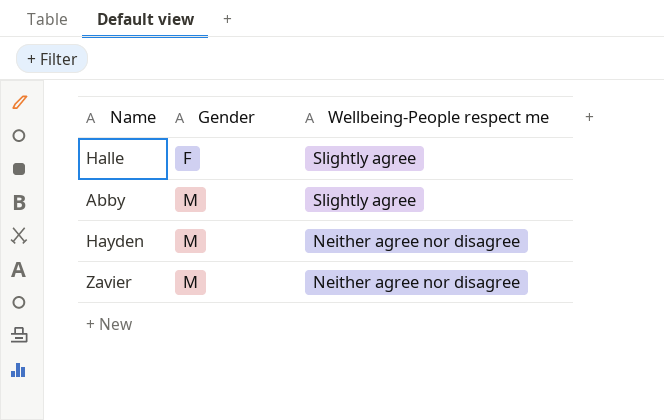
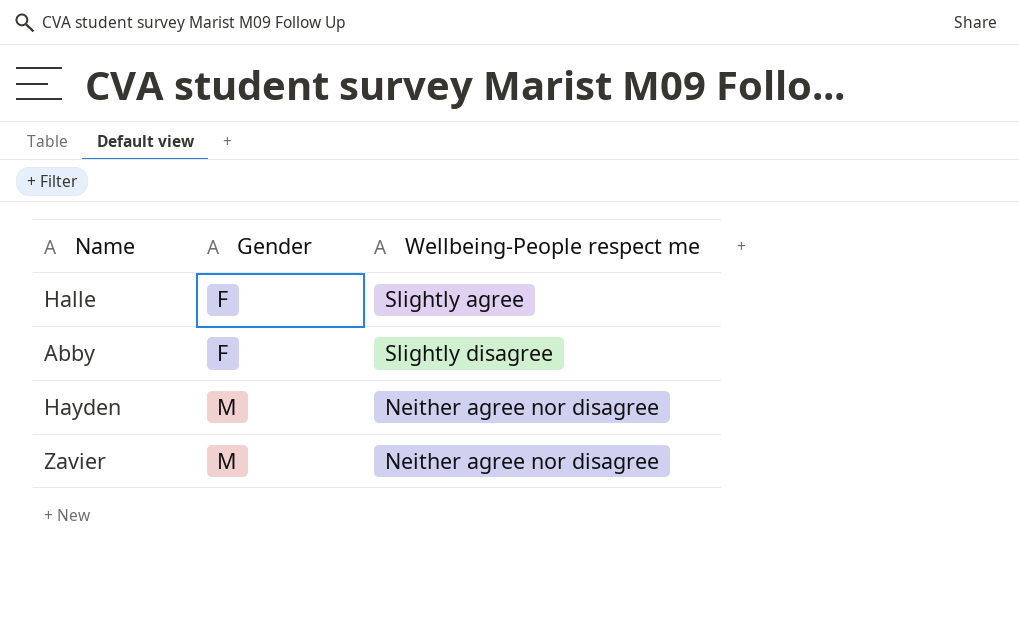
Abby | Gender: M -> F
Abby | Wellbeing-People respect me: Slightly agree -> Slightly disagree

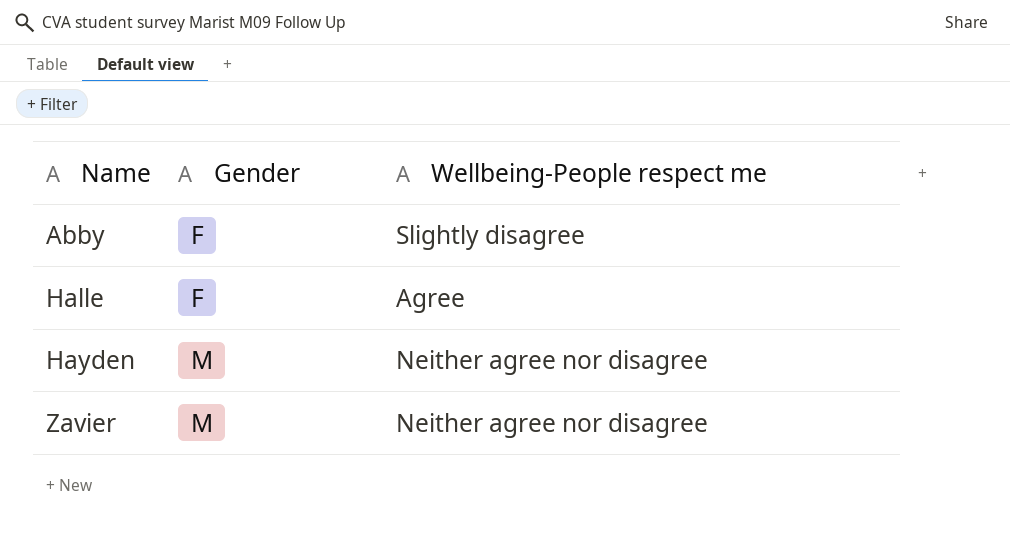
row order: Gender ascending -> Name ascending
Halle | Wellbeing-People respect me: Slightly agree -> Agree

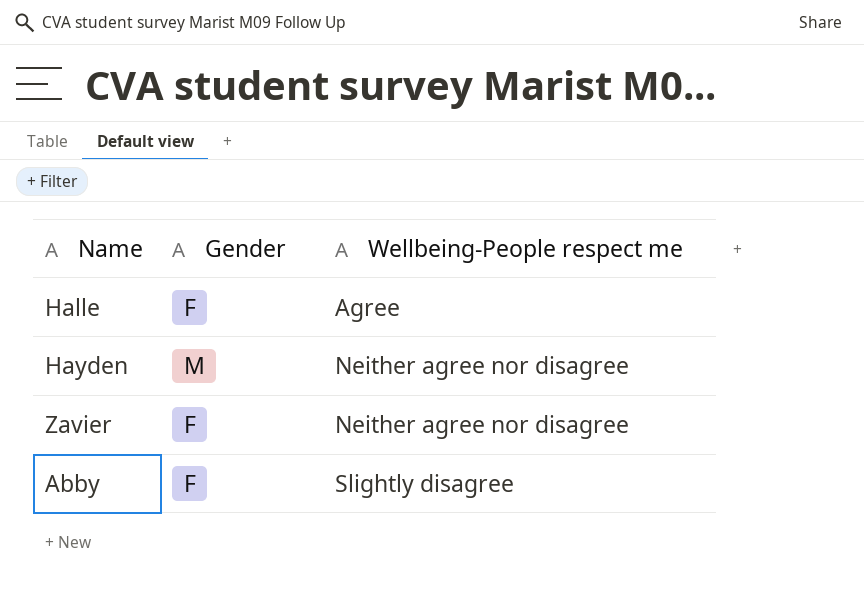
row order: Name ascending -> Wellbeing-People respect me ascending
Zavier | Gender: M -> F

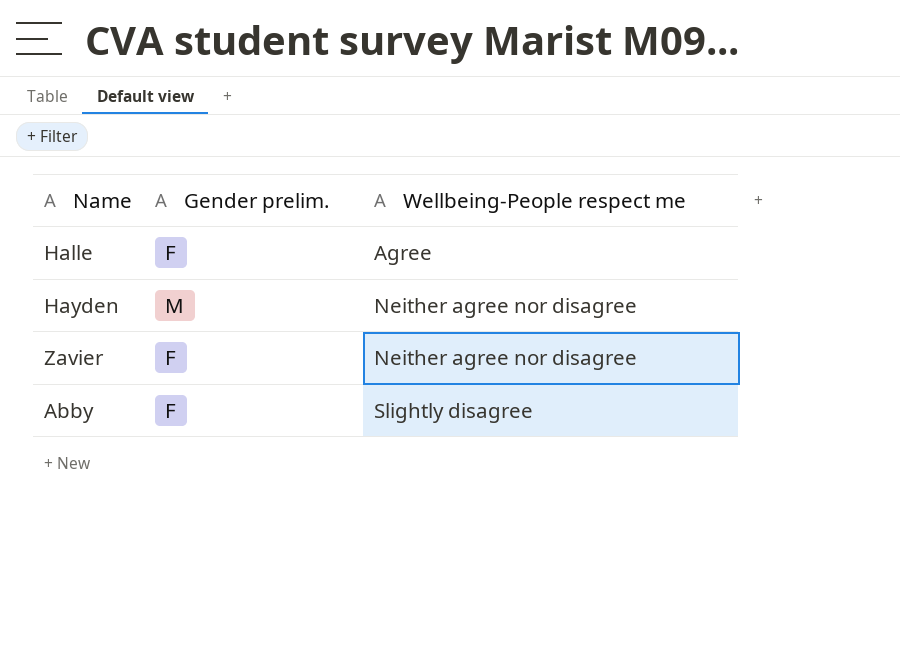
column name: Gender -> Gender prelim.

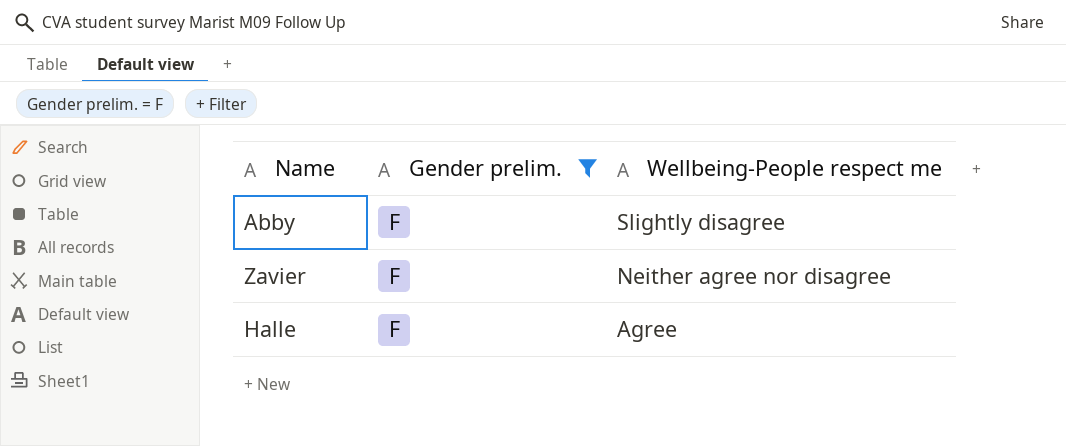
filter: none -> Gender prelim. = F
row order: Wellbeing-People respect me ascending -> Wellbeing-People respect me descending

